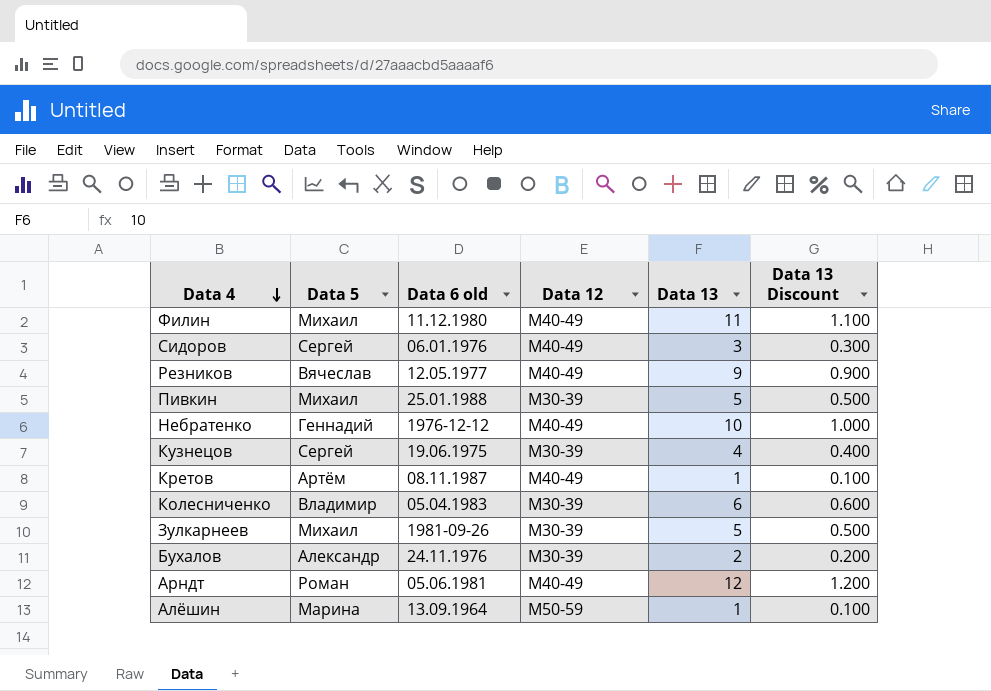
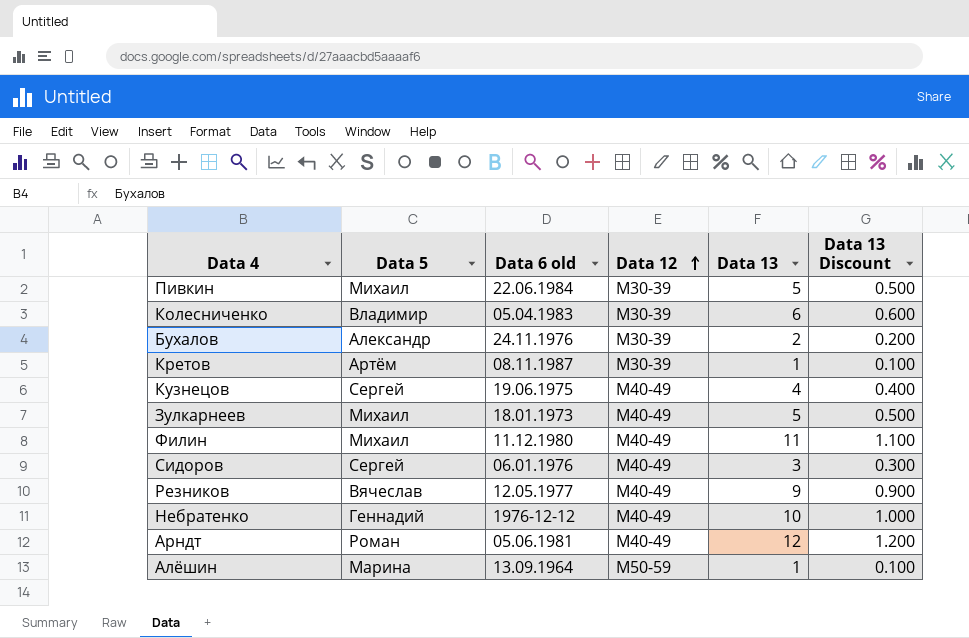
row order: Data 4 descending -> Data 12 ascending
Пивкин | Data 6 old: 25.01.1988 -> 22.06.1984
Кретов | Data 12: М40-49 -> М30-39
Кузнецов | Data 12: М30-39 -> М40-49
Зулкарнеев | Data 6 old: 1981-09-26 -> 18.01.1973
Зулкарнеев | Data 12: М30-39 -> М40-49

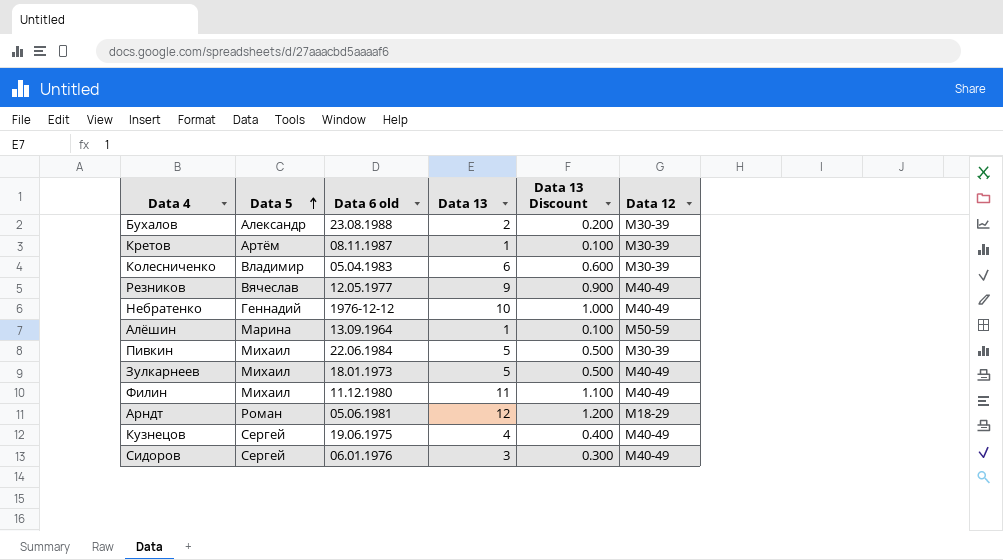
row order: Data 12 ascending -> Data 5 ascending
column Data 12 | position: 4 -> 6
Бухалов | Data 6 old: 24.11.1976 -> 23.08.1988
Арндт | Data 12: М40-49 -> М18-29

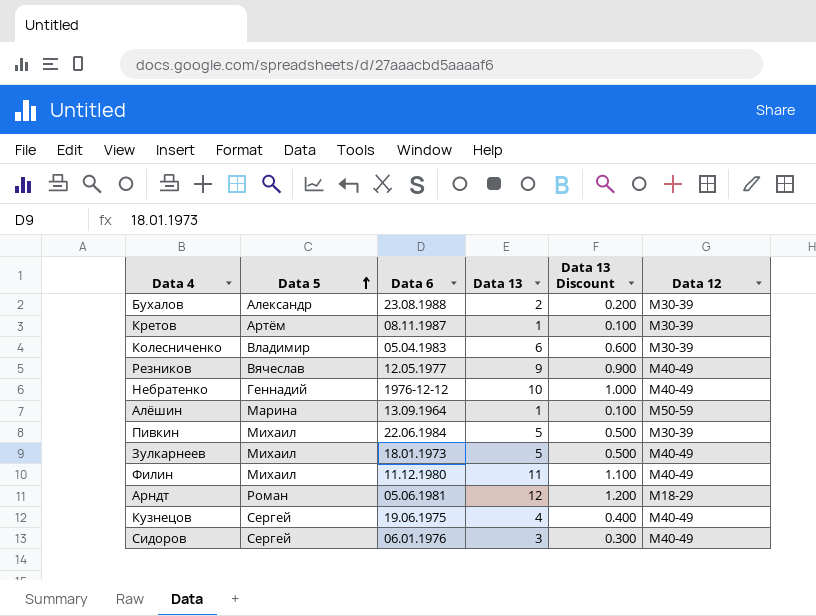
column name: Data 6 old -> Data 6

